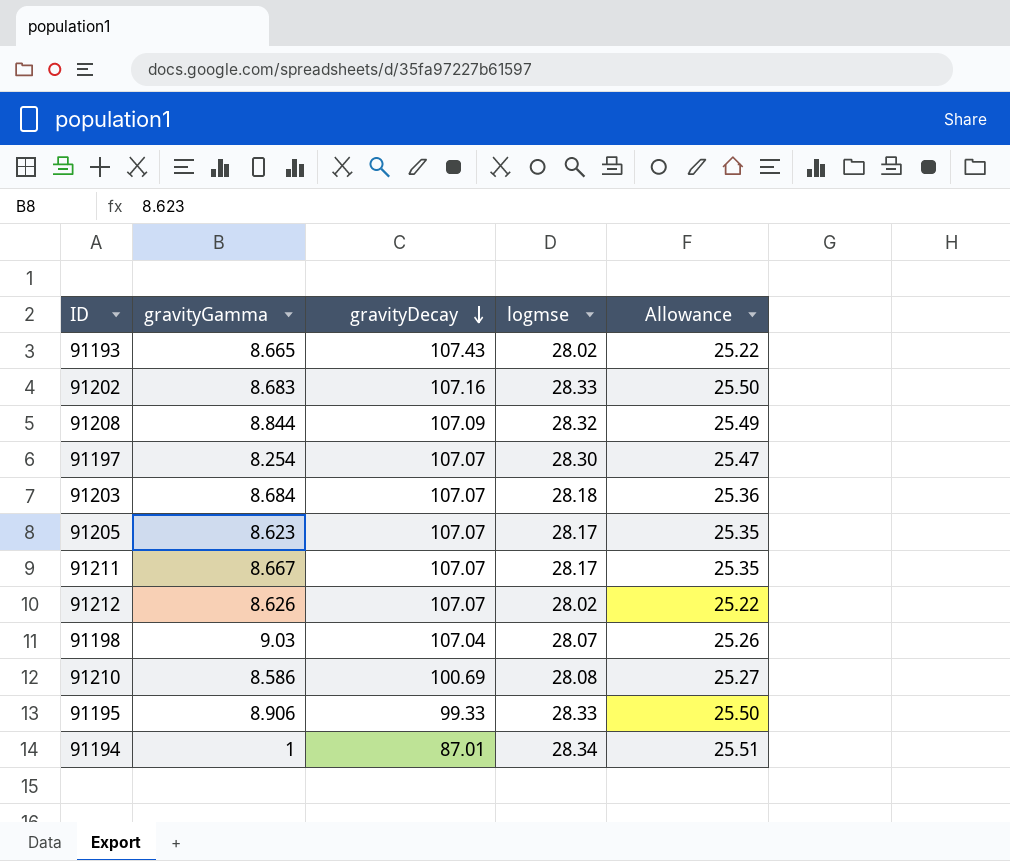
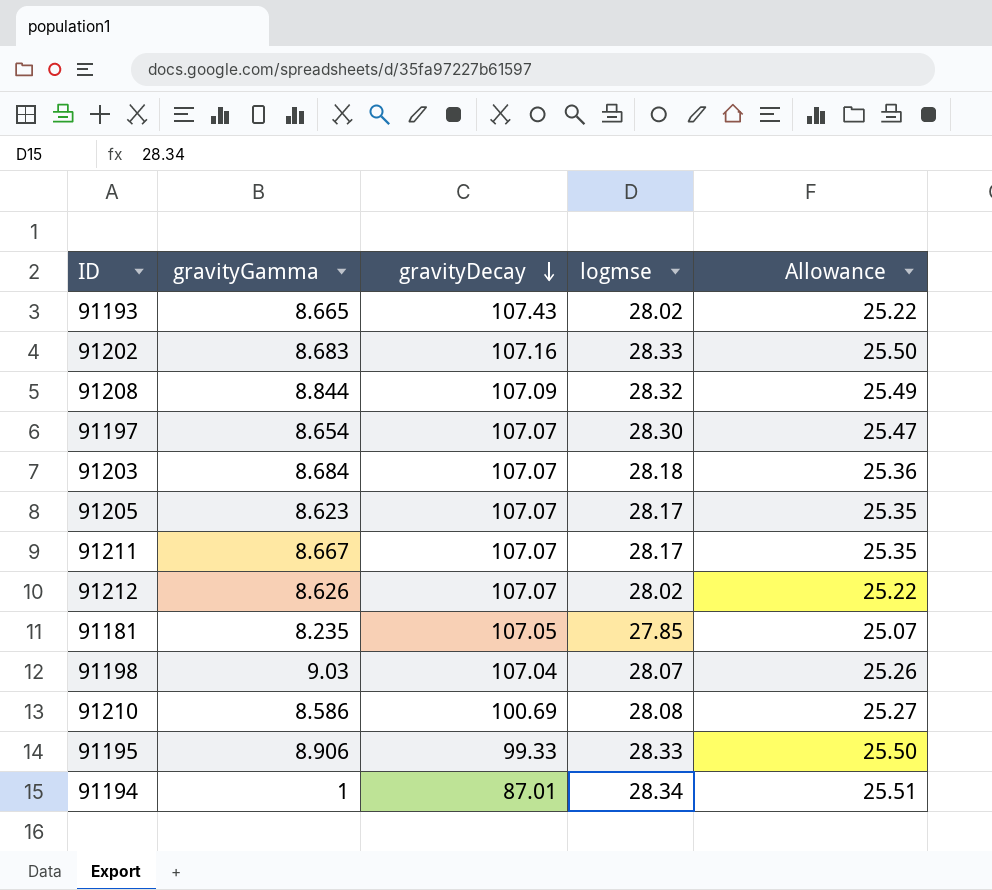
91197 | gravityGamma: 8.254 -> 8.654
row 91181: none -> 8.235 | 107.05 | 27.85 | 25.07

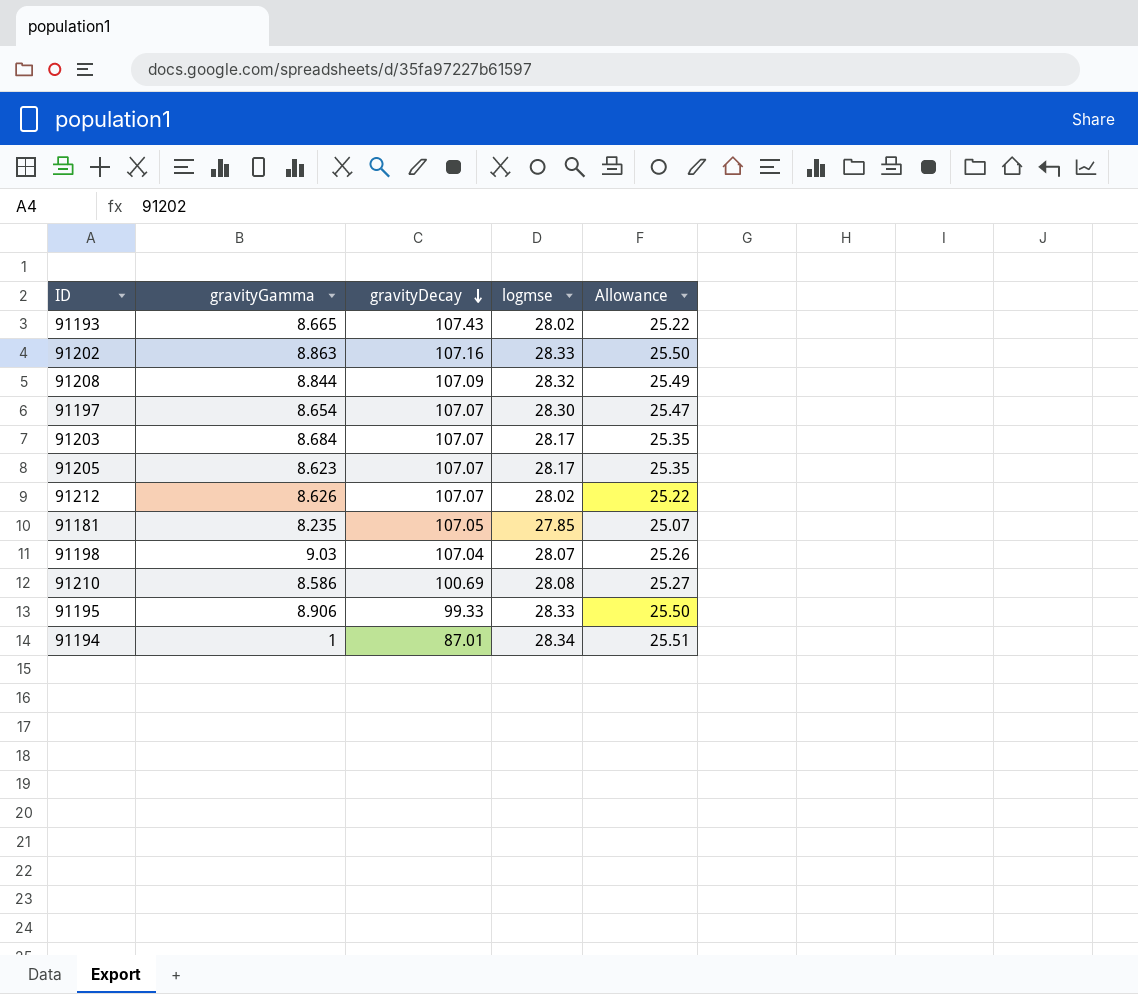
row 91211: 8.667 | 107.07 | 28.17 | 25.35 -> none
91202 | gravityGamma: 8.683 -> 8.863
91203 | logmse: 28.18 -> 28.17
91203 | Allowance: 25.36 -> 25.35

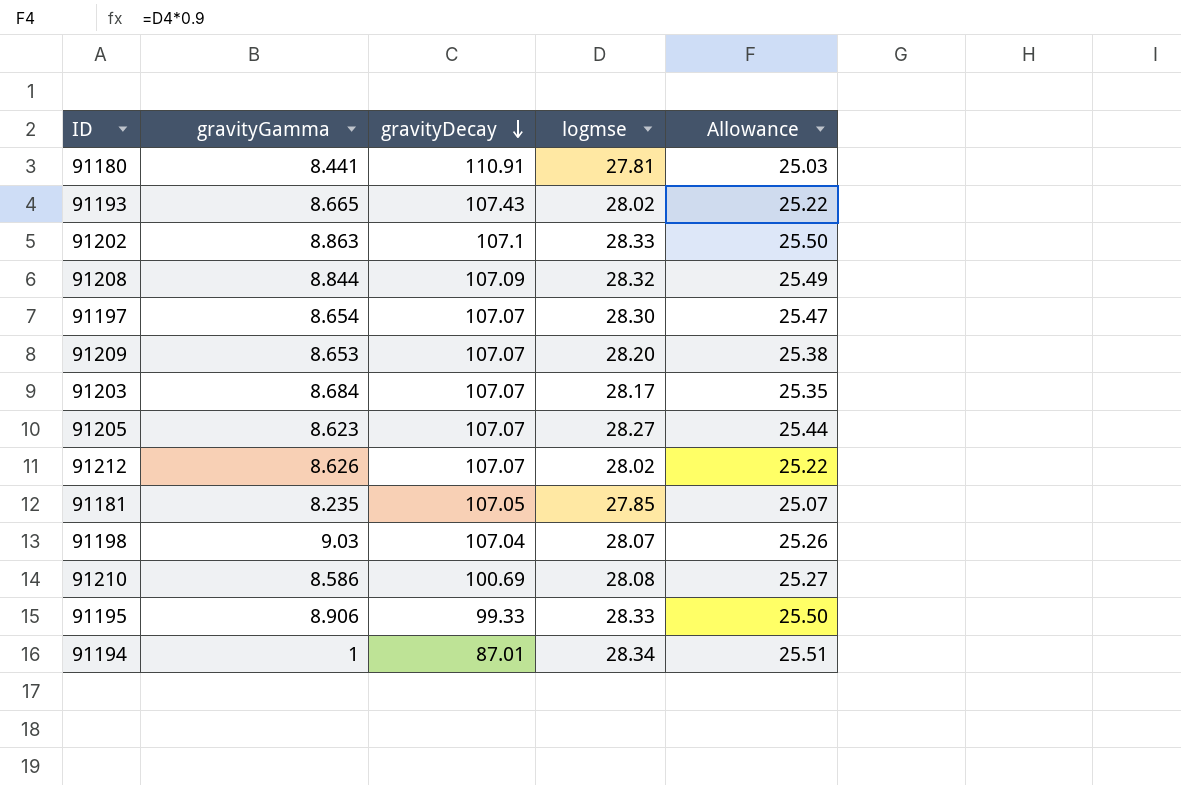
row 91180: none -> 8.441 | 110.91 | 27.81 | 25.03
91202 | gravityDecay: 107.16 -> 107.1
row 91209: none -> 8.653 | 107.07 | 28.20 | 25.38
91205 | logmse: 28.17 -> 28.27
91205 | Allowance: 25.35 -> 25.44

